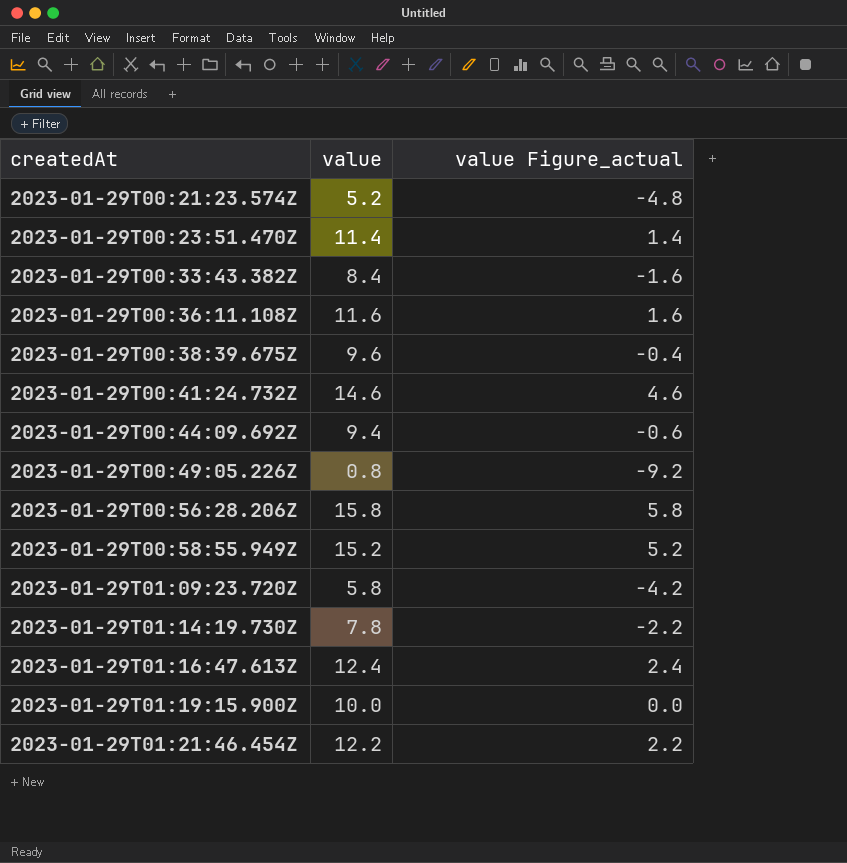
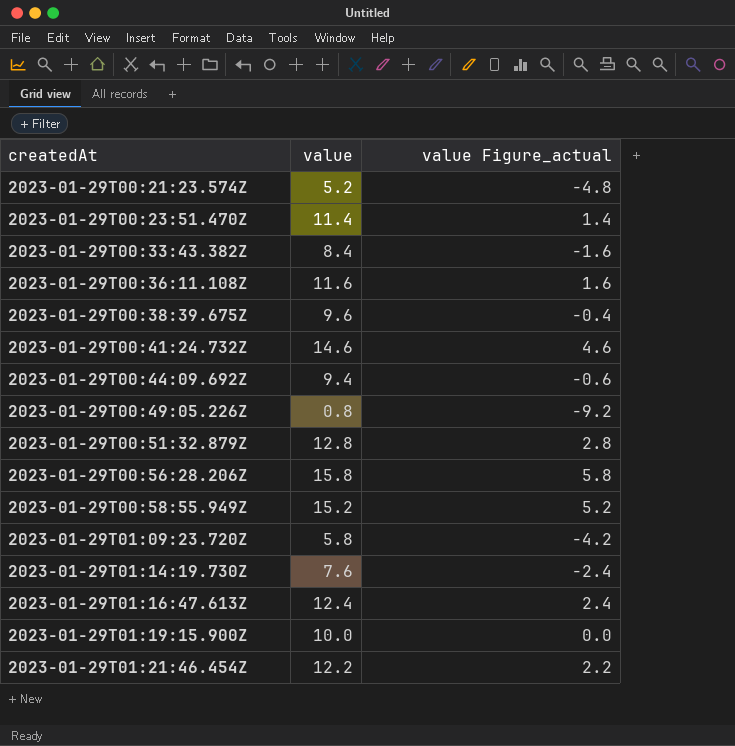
row 2023-01-29T00:51:32.879Z: none -> 12.8 | 2.8
2023-01-29T01:14:19.730Z | value: 7.8 -> 7.6
2023-01-29T01:14:19.730Z | value Figure_actual: -2.2 -> -2.4

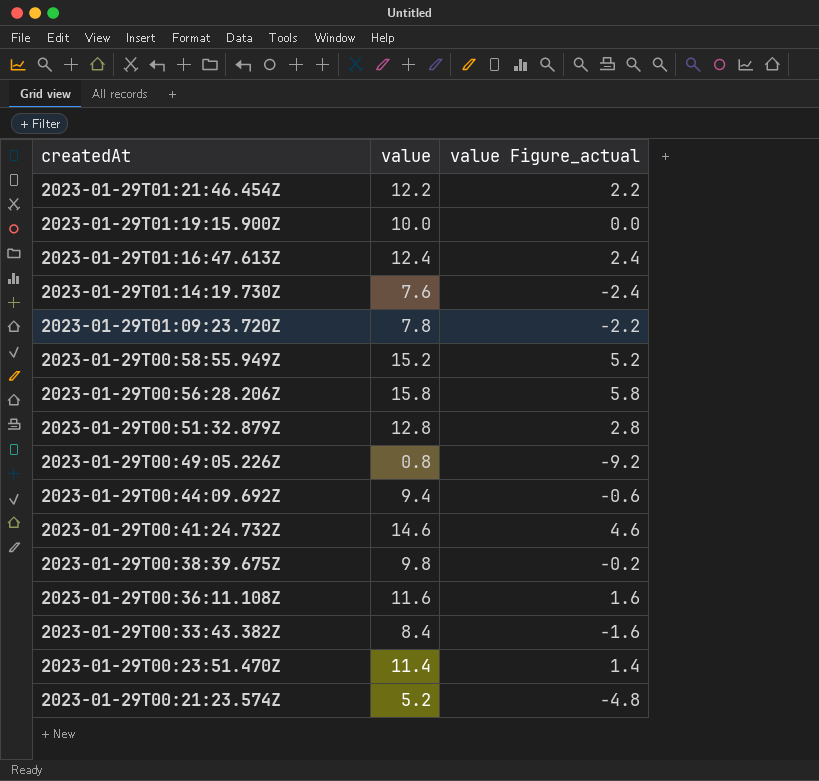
row order: createdAt ascending -> createdAt descending
2023-01-29T01:09:23.720Z | value: 5.8 -> 7.8
2023-01-29T01:09:23.720Z | value Figure_actual: -4.2 -> -2.2
2023-01-29T00:38:39.675Z | value: 9.6 -> 9.8
2023-01-29T00:38:39.675Z | value Figure_actual: -0.4 -> -0.2

